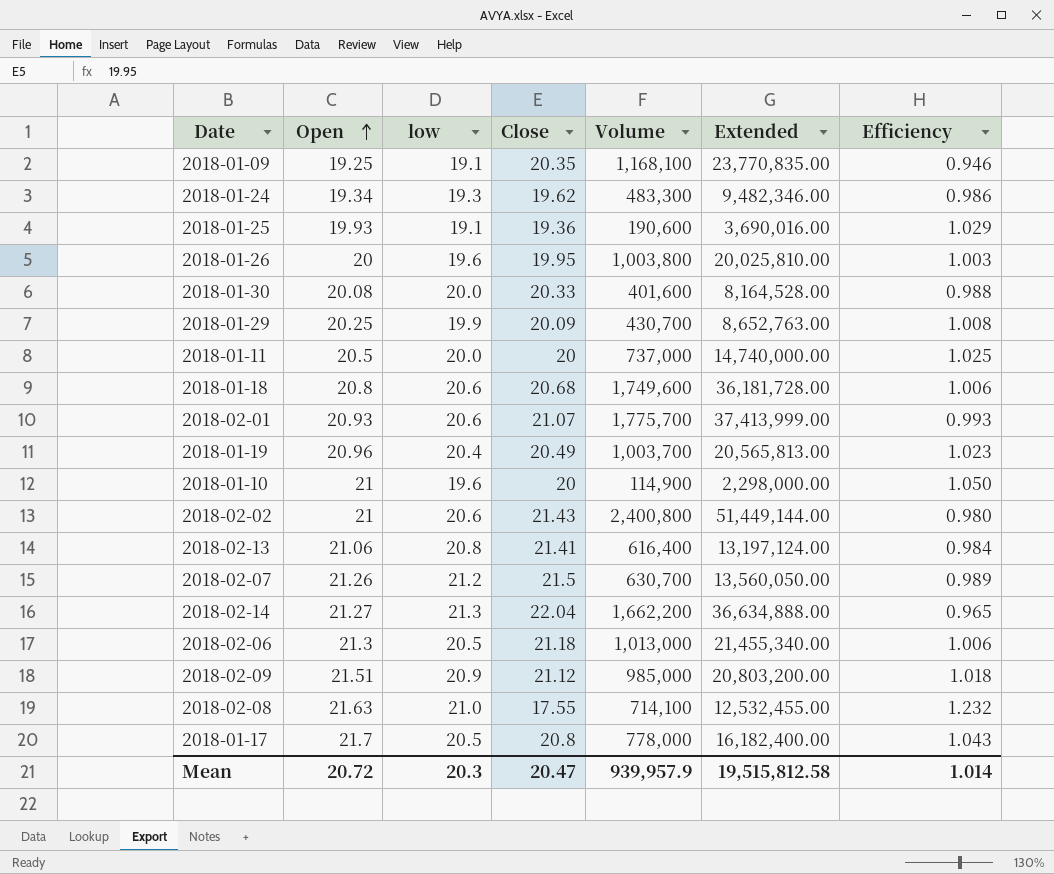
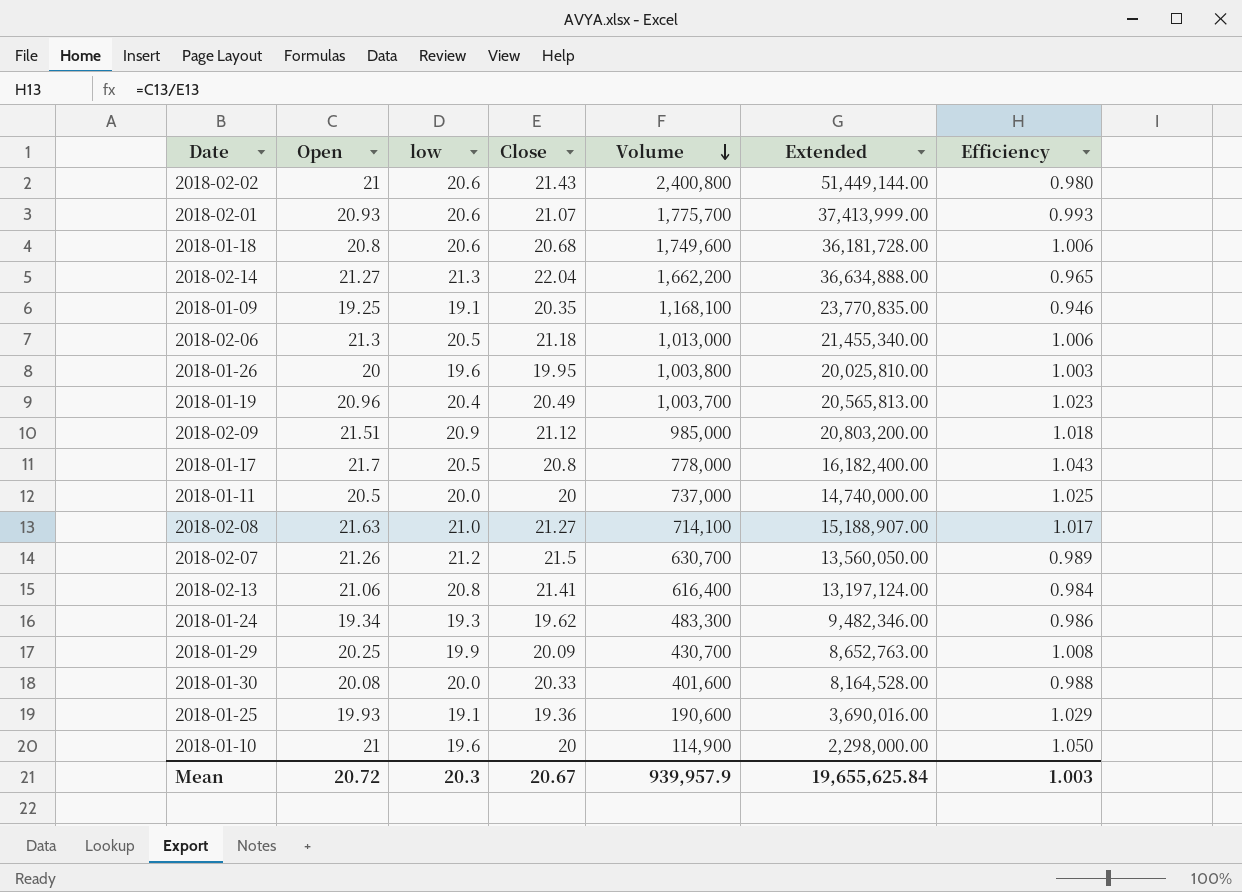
row order: Open ascending -> Volume descending
2018-02-08 | Close: 17.55 -> 21.27
2018-02-08 | Extended: 12,532,455.00 -> 15,188,907.00
2018-02-08 | Efficiency: 1.232 -> 1.017
Mean | Close: 20.47 -> 20.67
Mean | Extended: 19,515,812.58 -> 19,655,625.84
Mean | Efficiency: 1.014 -> 1.003

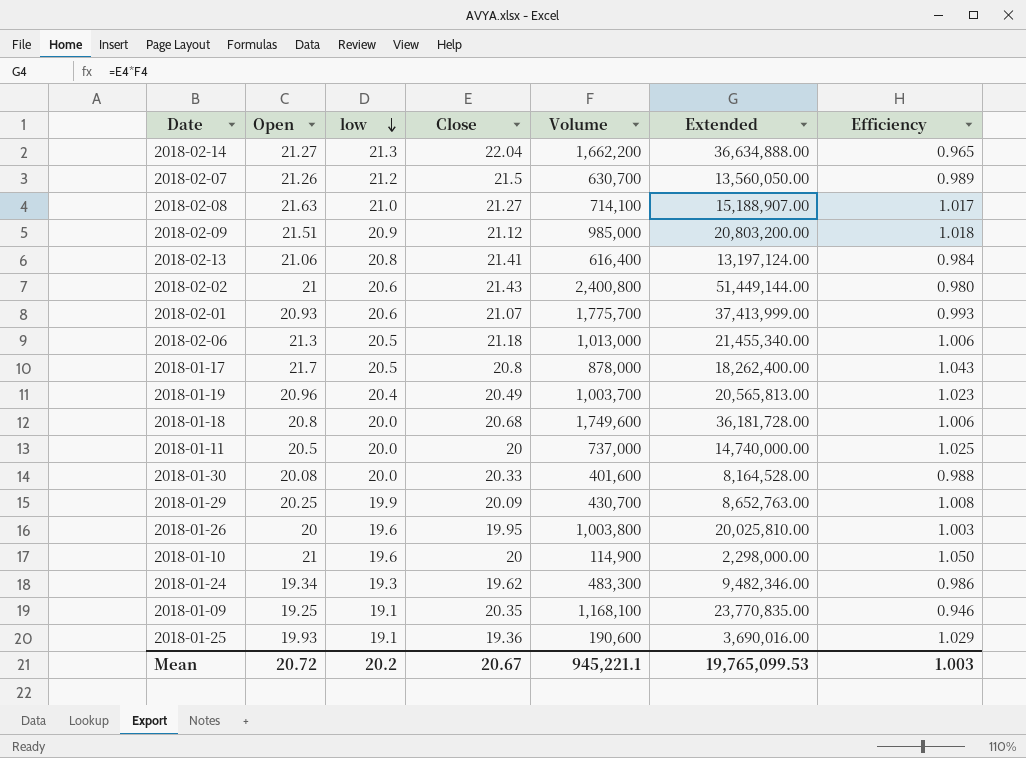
row order: Volume descending -> low descending
2018-01-17 | Volume: 778,000 -> 878,000
2018-01-17 | Extended: 16,182,400.00 -> 18,262,400.00
2018-01-18 | low: 20.6 -> 20.0
Mean | low: 20.3 -> 20.2
Mean | Volume: 939,957.9 -> 945,221.1
Mean | Extended: 19,655,625.84 -> 19,765,099.53

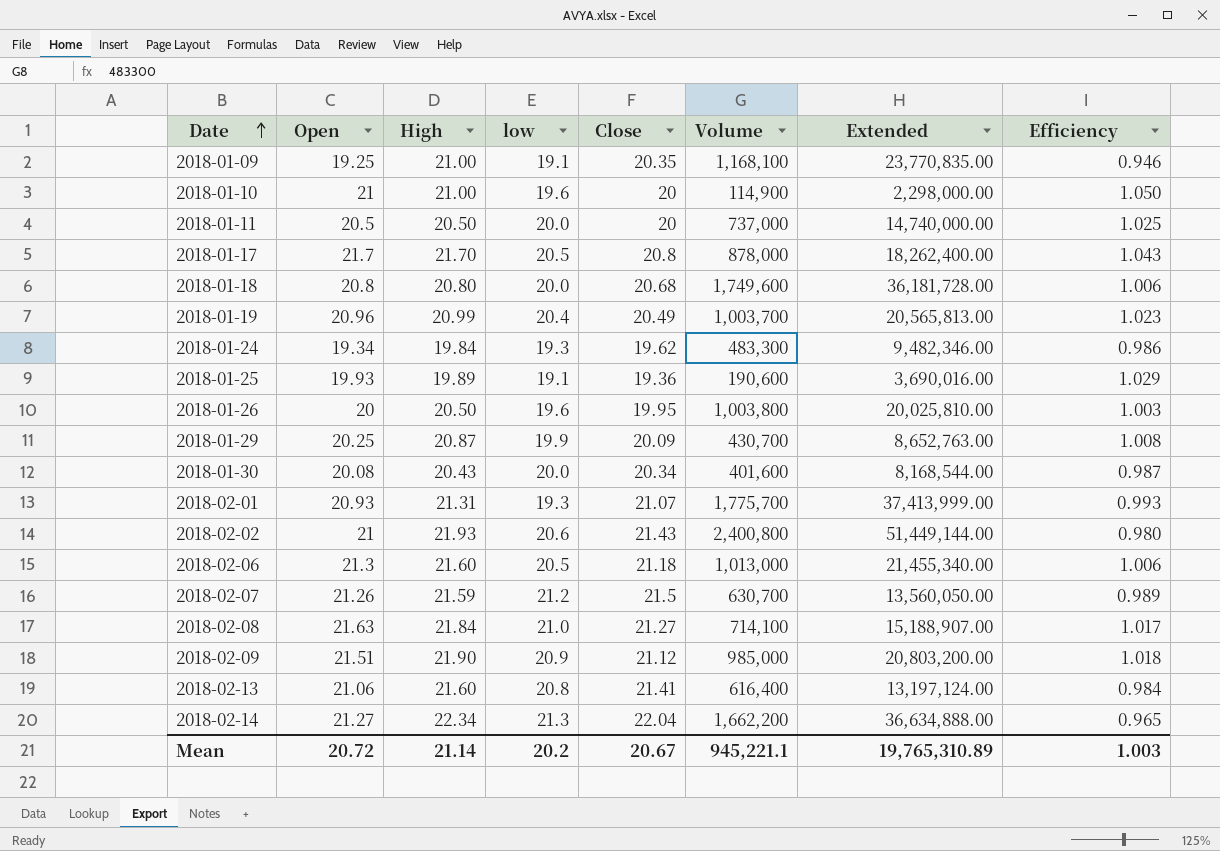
row order: low descending -> Date ascending
column High | position: none -> 3
2018-01-30 | Close: 20.33 -> 20.34
2018-01-30 | Extended: 8,164,528.00 -> 8,168,544.00
2018-01-30 | Efficiency: 0.988 -> 0.987
2018-02-01 | low: 20.6 -> 19.3
Mean | Extended: 19,765,099.53 -> 19,765,310.89

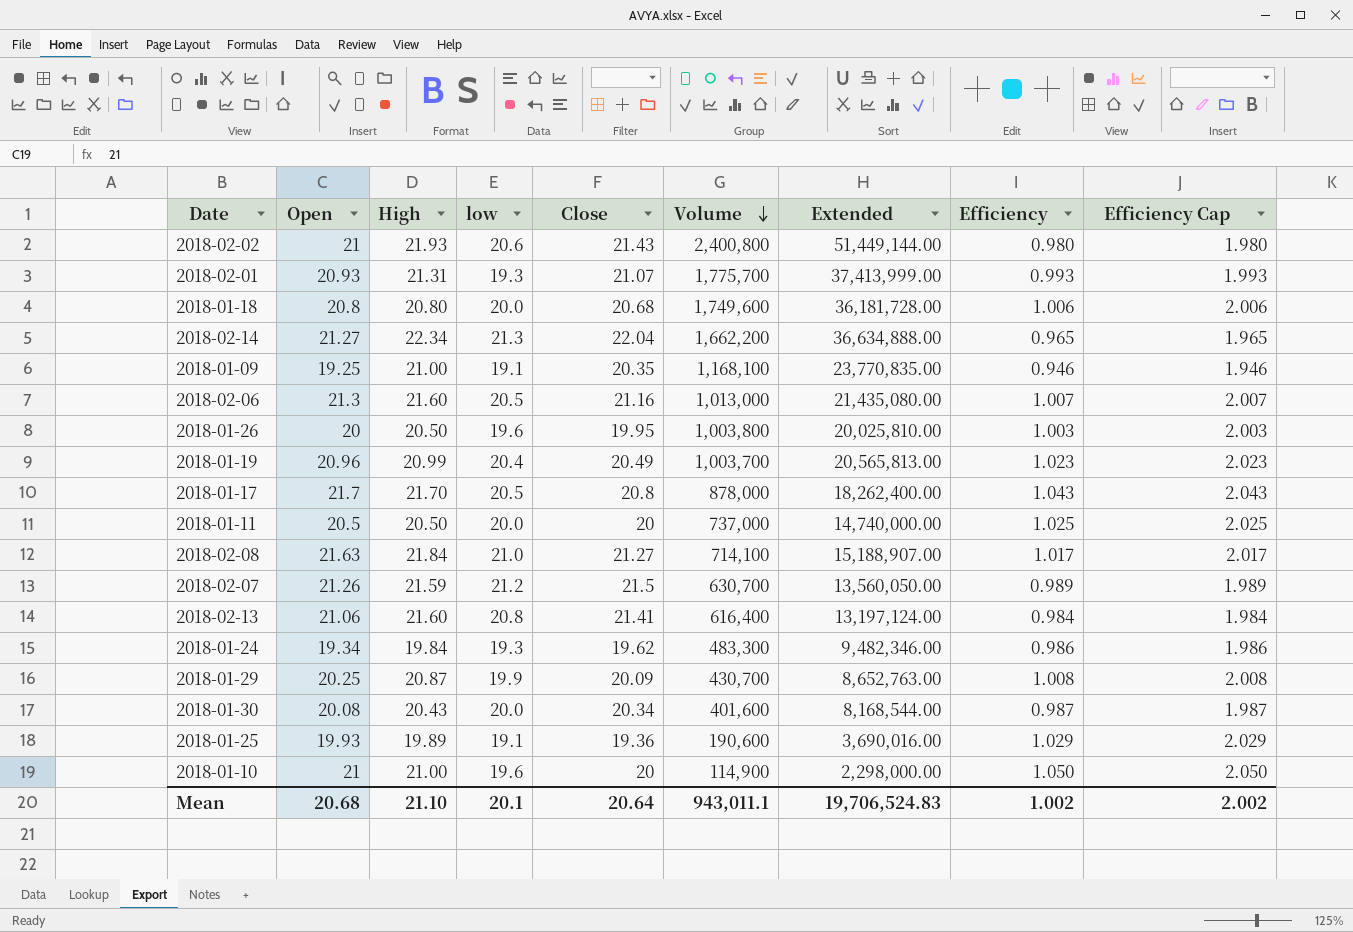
row order: Date ascending -> Volume descending
column Efficiency Cap | formula: none -> [Efficiency] + 1
row 2018-02-09: 21.51 | 21.90 | 20.9 | 21.12 | 985,000 | 20,803,200.00 | 1.018 -> none
2018-02-06 | Close: 21.18 -> 21.16
2018-02-06 | Extended: 21,455,340.00 -> 21,435,080.00
2018-02-06 | Efficiency: 1.006 -> 1.007
Mean | Open: 20.72 -> 20.68
Mean | High: 21.14 -> 21.10
Mean | low: 20.2 -> 20.1
Mean | Close: 20.67 -> 20.64
Mean | Volume: 945,221.1 -> 943,011.1
Mean | Extended: 19,765,310.89 -> 19,706,524.83
Mean | Efficiency: 1.003 -> 1.002

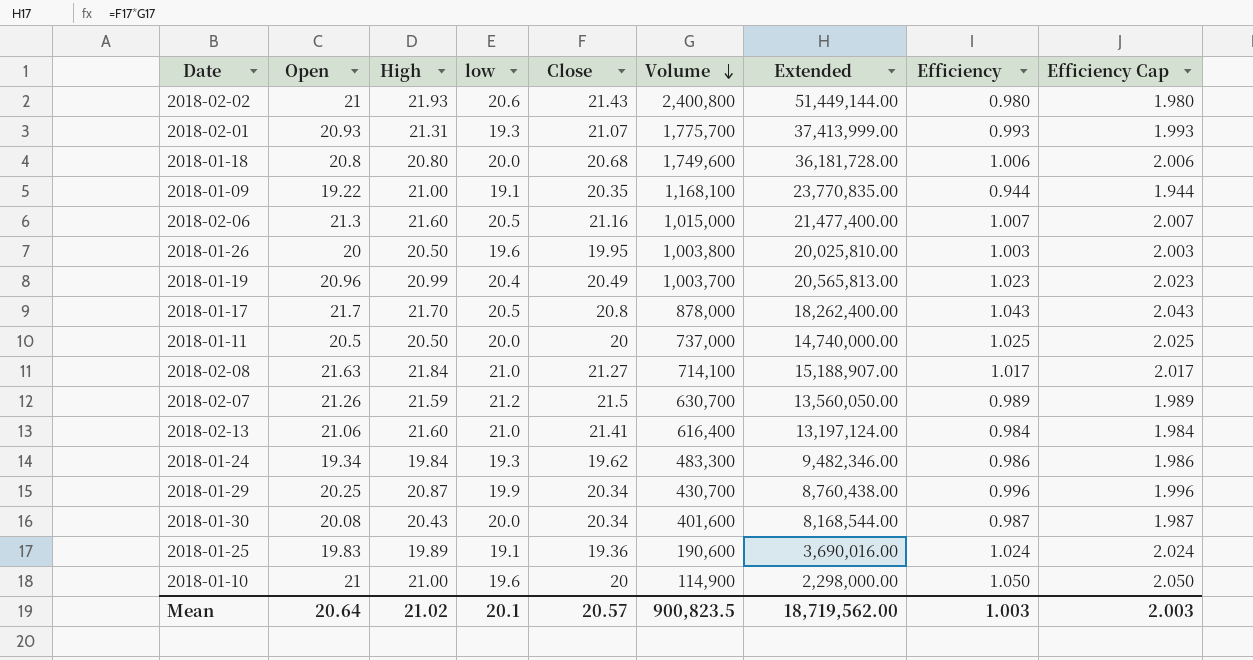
row 2018-02-14: 21.27 | 22.34 | 21.3 | 22.04 | 1,662,200 | 36,634,888.00 | 0.965 | 1.965 -> none
2018-01-09 | Open: 19.25 -> 19.22
2018-01-09 | Efficiency: 0.946 -> 0.944
2018-01-09 | Efficiency Cap: 1.946 -> 1.944
2018-02-06 | Volume: 1,013,000 -> 1,015,000
2018-02-06 | Extended: 21,435,080.00 -> 21,477,400.00
2018-02-13 | low: 20.8 -> 21.0
2018-01-29 | Close: 20.09 -> 20.34
2018-01-29 | Extended: 8,652,763.00 -> 8,760,438.00
2018-01-29 | Efficiency: 1.008 -> 0.996
2018-01-29 | Efficiency Cap: 2.008 -> 1.996
2018-01-25 | Open: 19.93 -> 19.83
2018-01-25 | Efficiency: 1.029 -> 1.024
2018-01-25 | Efficiency Cap: 2.029 -> 2.024
Mean | Open: 20.68 -> 20.64
Mean | High: 21.10 -> 21.02
Mean | Close: 20.64 -> 20.57
Mean | Volume: 943,011.1 -> 900,823.5
Mean | Extended: 19,706,524.83 -> 18,719,562.00
Mean | Efficiency: 1.002 -> 1.003
Mean | Efficiency Cap: 2.002 -> 2.003

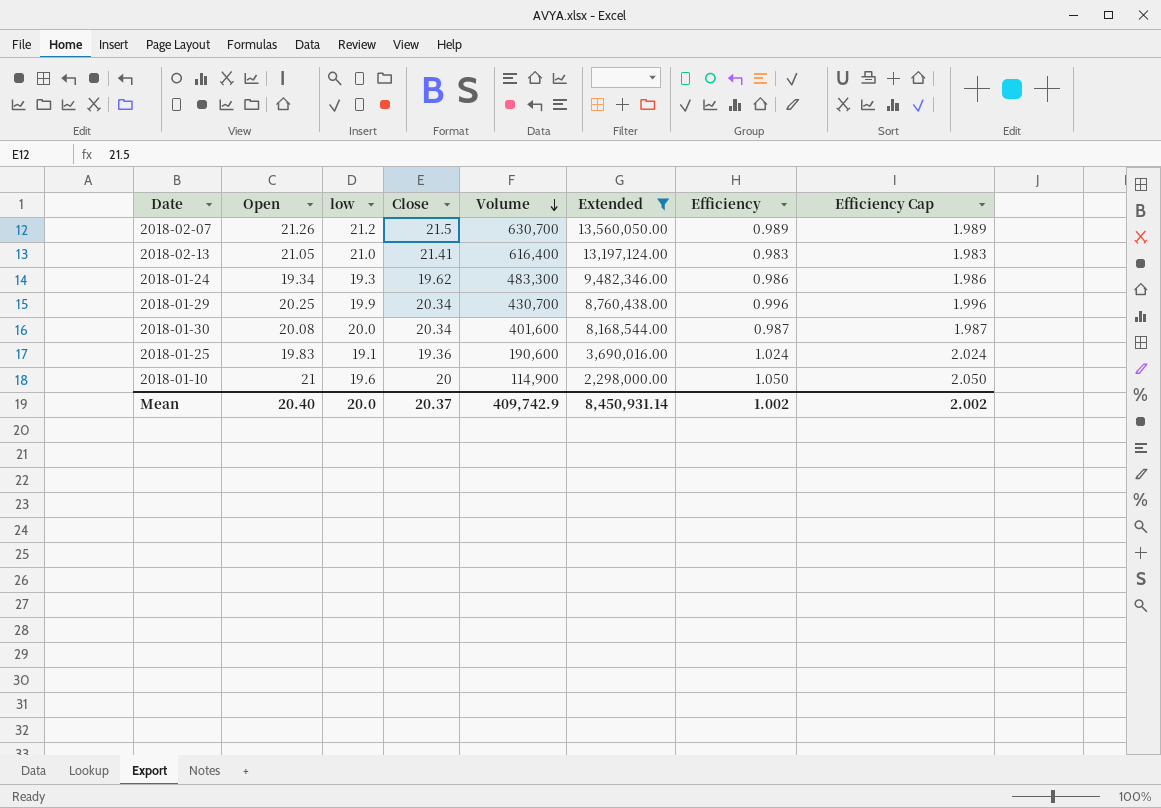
filter: none -> Extended <= 13,560,050.00
column High | position: 3 -> none
2018-02-13 | Open: 21.06 -> 21.05
2018-02-13 | Efficiency: 0.984 -> 0.983
2018-02-13 | Efficiency Cap: 1.984 -> 1.983
Mean | Open: 20.64 -> 20.40
Mean | low: 20.1 -> 20.0
Mean | Close: 20.57 -> 20.37
Mean | Volume: 900,823.5 -> 409,742.9
Mean | Extended: 18,719,562.00 -> 8,450,931.14
Mean | Efficiency: 1.003 -> 1.002
Mean | Efficiency Cap: 2.003 -> 2.002

